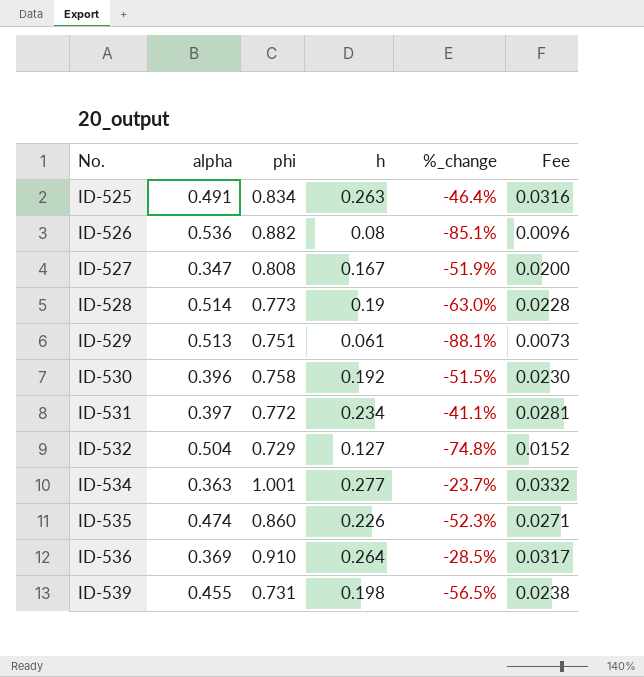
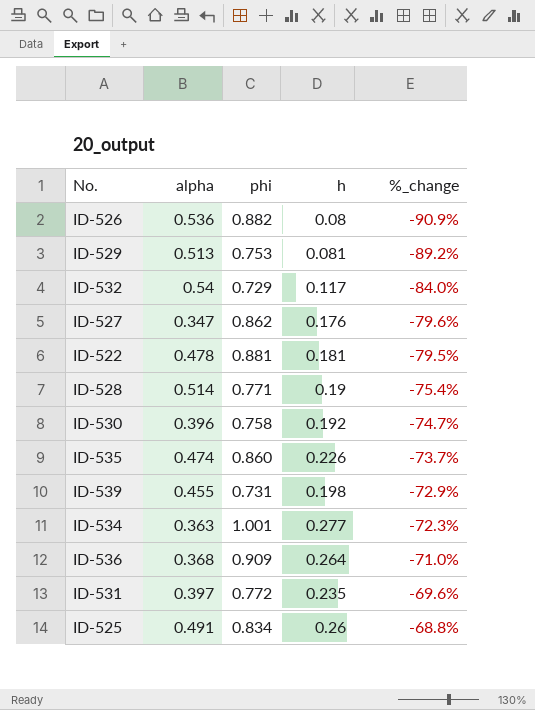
row order: No. ascending -> %_change ascending
column Fee | formula: [h] * 0.12 -> none
column %_change | formula: ([h] - [alpha]) / [alpha] -> ([h] - [phi]) / [phi]
ID-529 | phi: 0.751 -> 0.753
ID-529 | h: 0.061 -> 0.081
ID-532 | alpha: 0.504 -> 0.54
ID-532 | h: 0.127 -> 0.117
ID-527 | phi: 0.808 -> 0.862
ID-527 | h: 0.167 -> 0.176
row ID-522: none -> 0.478 | 0.881 | 0.181 | -79.5%
ID-528 | phi: 0.773 -> 0.771
ID-536 | alpha: 0.369 -> 0.368
ID-536 | phi: 0.910 -> 0.909
ID-531 | h: 0.234 -> 0.235
ID-525 | h: 0.263 -> 0.26

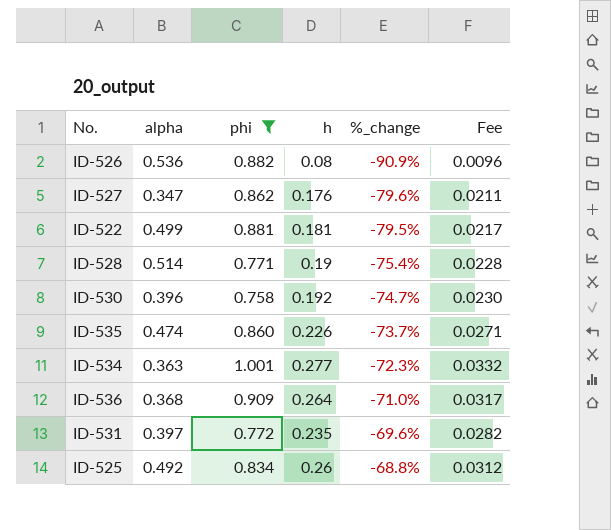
filter: none -> phi >= 0.758
column Fee | formula: none -> [h] * 0.12
ID-522 | alpha: 0.478 -> 0.499
ID-525 | alpha: 0.491 -> 0.492

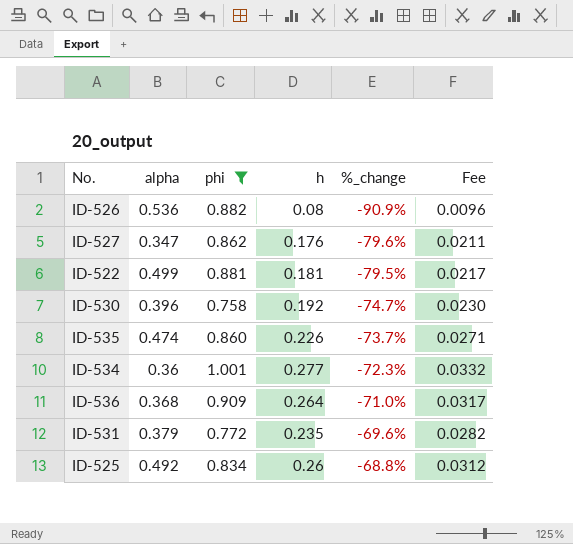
row ID-528: 0.514 | 0.771 | 0.19 | -75.4% | 0.0228 -> none
ID-534 | alpha: 0.363 -> 0.36
ID-531 | alpha: 0.397 -> 0.379

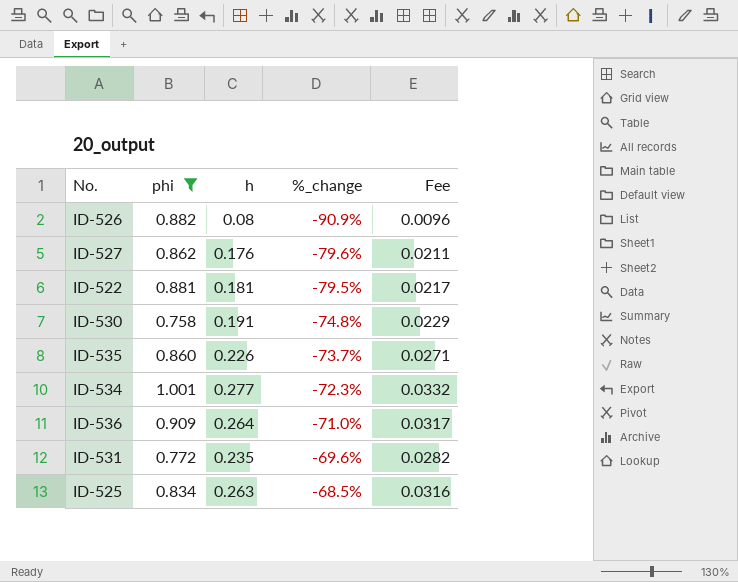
column alpha | position: 2 -> none
ID-530 | h: 0.192 -> 0.191
ID-530 | %_change: -74.7% -> -74.8%
ID-530 | Fee: 0.0230 -> 0.0229
ID-525 | h: 0.26 -> 0.263
ID-525 | %_change: -68.8% -> -68.5%
ID-525 | Fee: 0.0312 -> 0.0316

